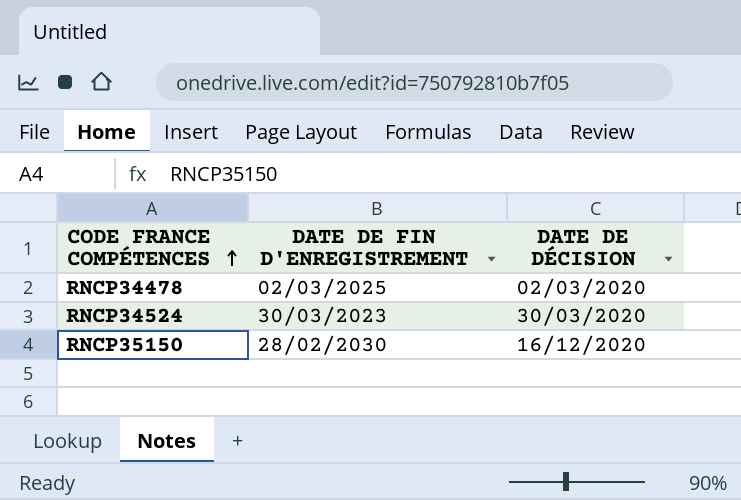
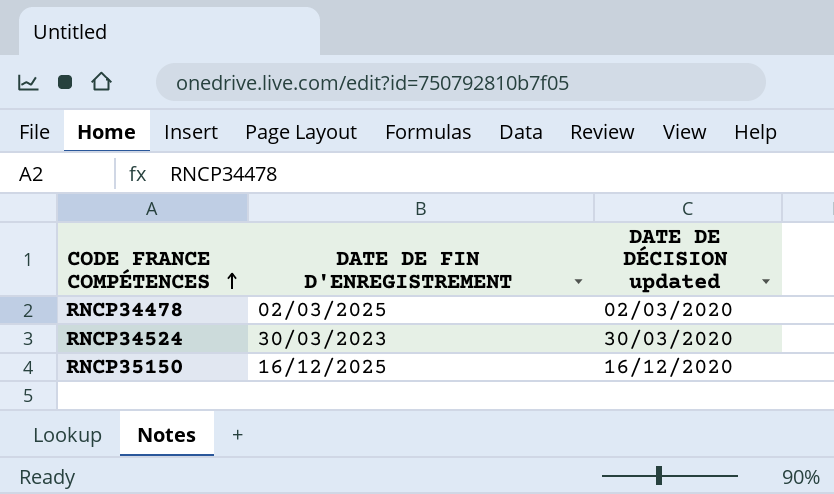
column name: DATE DE DÉCISION -> DATE DE DÉCISION updated
RNCP35150 | DATE DE FIN D'ENREGISTREMENT: 28/02/2030 -> 16/12/2025

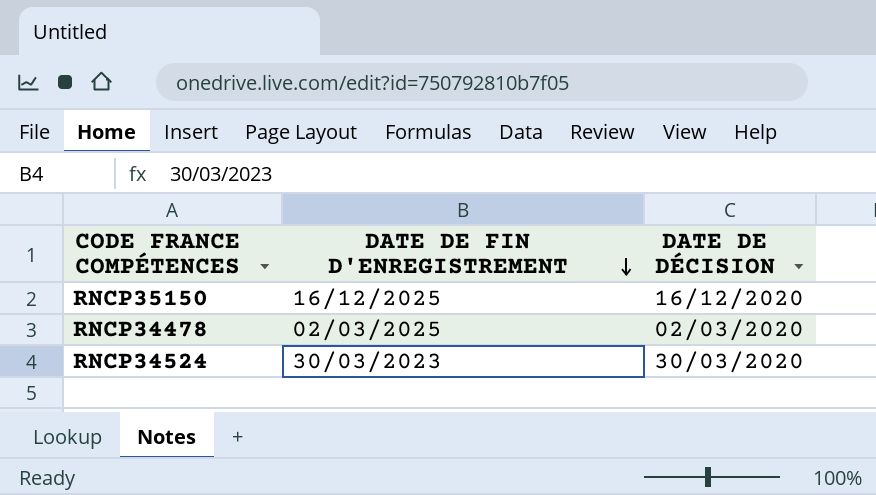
row order: CODE FRANCE COMPÉTENCES ascending -> DATE DE FIN D'ENREGISTREMENT descending
column name: DATE DE DÉCISION updated -> DATE DE DÉCISION

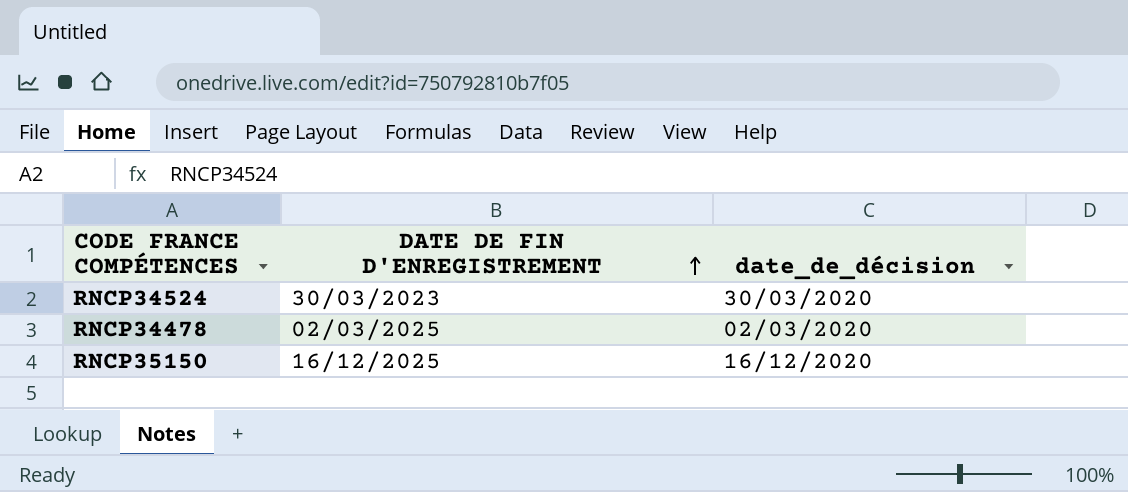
row order: DATE DE FIN D'ENREGISTREMENT descending -> DATE DE FIN D'ENREGISTREMENT ascending
column name: DATE DE DÉCISION -> date_de_décision

